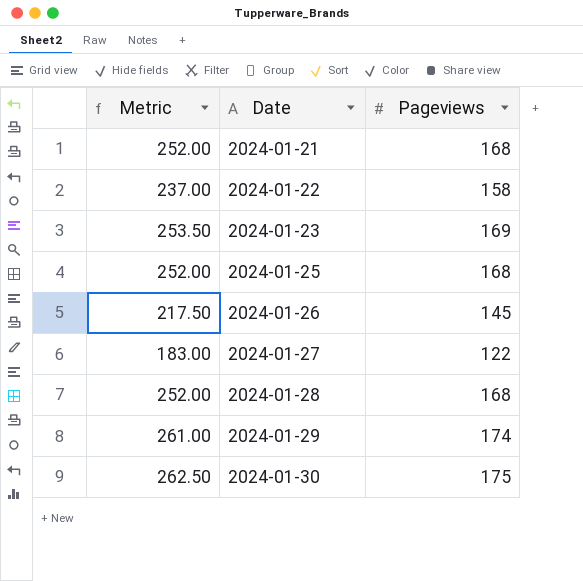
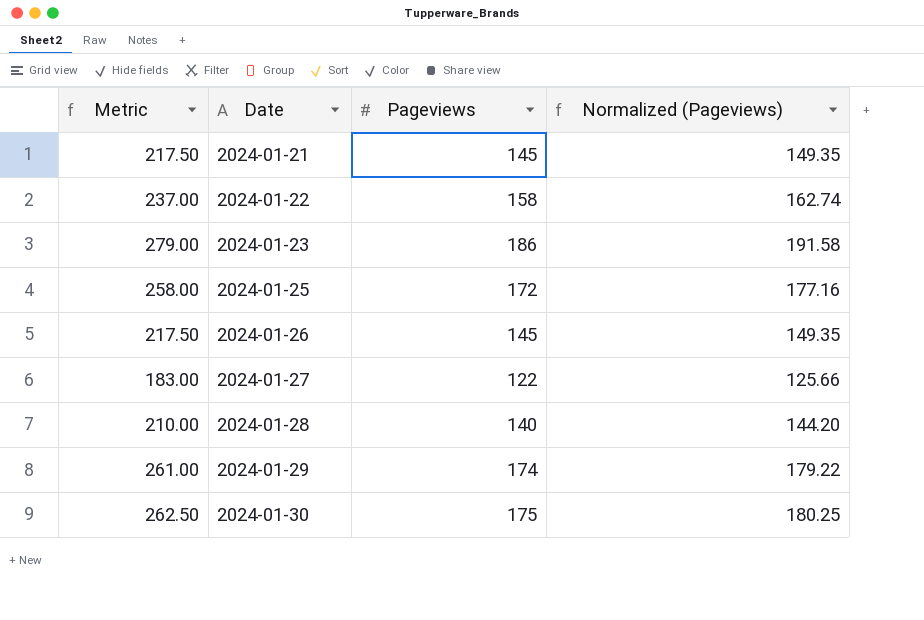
column Normalized (Pageviews) | formula: none -> [Pageviews] * 1.03
2024-01-21 | Metric: 252.00 -> 217.50
2024-01-21 | Pageviews: 168 -> 145
2024-01-23 | Metric: 253.50 -> 279.00
2024-01-23 | Pageviews: 169 -> 186
2024-01-25 | Metric: 252.00 -> 258.00
2024-01-25 | Pageviews: 168 -> 172
2024-01-28 | Metric: 252.00 -> 210.00
2024-01-28 | Pageviews: 168 -> 140

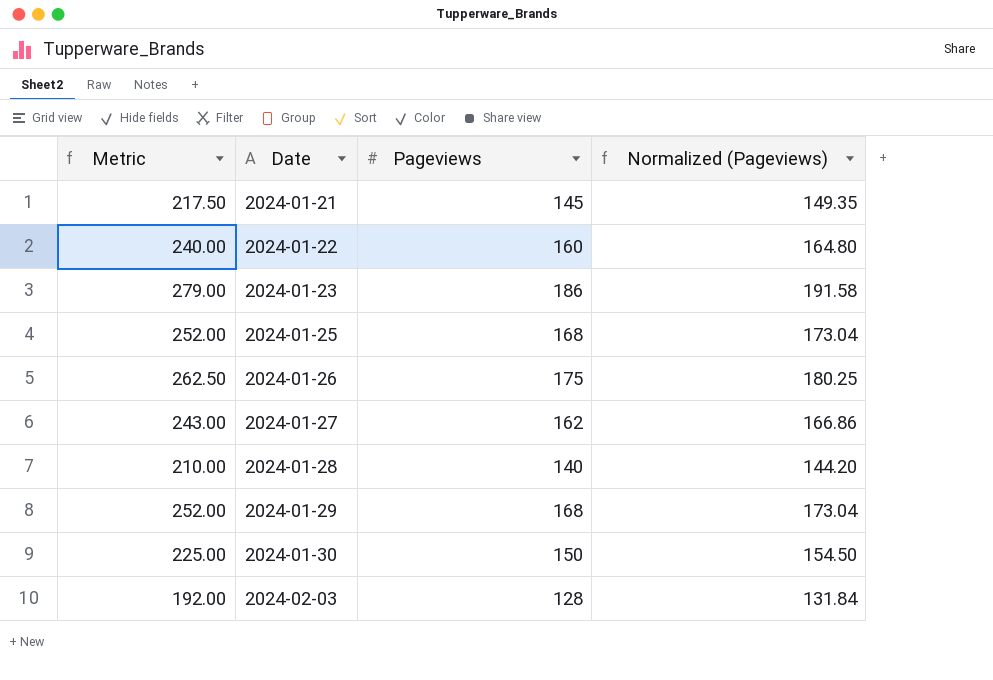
2024-01-22 | Metric: 237.00 -> 240.00
2024-01-22 | Pageviews: 158 -> 160
2024-01-22 | Normalized (Pageviews): 162.74 -> 164.80
2024-01-25 | Metric: 258.00 -> 252.00
2024-01-25 | Pageviews: 172 -> 168
2024-01-25 | Normalized (Pageviews): 177.16 -> 173.04
2024-01-26 | Metric: 217.50 -> 262.50
2024-01-26 | Pageviews: 145 -> 175
2024-01-26 | Normalized (Pageviews): 149.35 -> 180.25
2024-01-27 | Metric: 183.00 -> 243.00
2024-01-27 | Pageviews: 122 -> 162
2024-01-27 | Normalized (Pageviews): 125.66 -> 166.86
2024-01-29 | Metric: 261.00 -> 252.00
2024-01-29 | Pageviews: 174 -> 168
2024-01-29 | Normalized (Pageviews): 179.22 -> 173.04
2024-01-30 | Metric: 262.50 -> 225.00
2024-01-30 | Pageviews: 175 -> 150
2024-01-30 | Normalized (Pageviews): 180.25 -> 154.50
row 2024-02-03: none -> 192.00 | 128 | 131.84

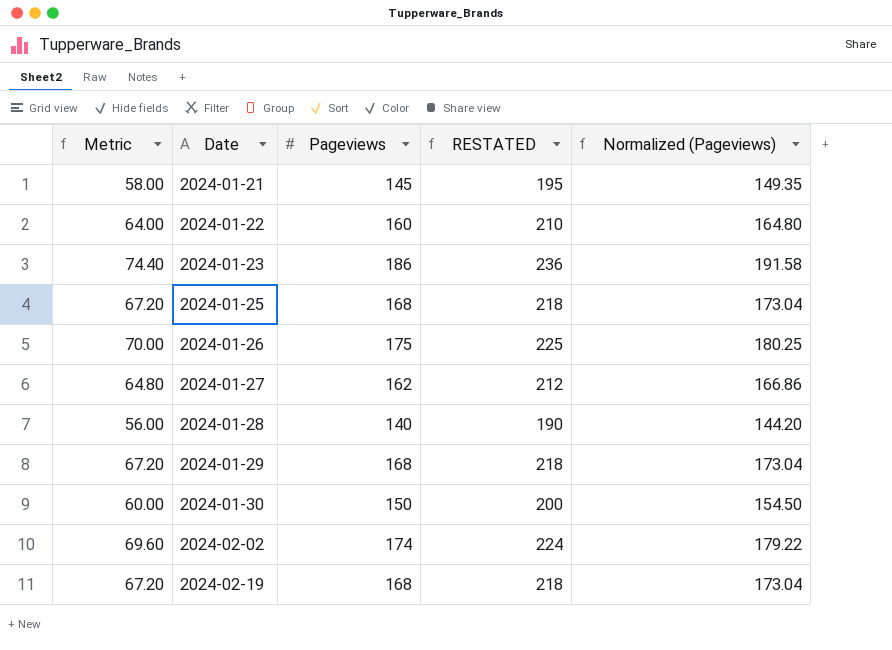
column Metric | formula: [Pageviews] * 1.5 -> [Pageviews] * 0.4
column RESTATED | formula: none -> [Pageviews] + 50
row 2024-02-03: 192.00 | 128 | 131.84 -> none
row 2024-02-02: none -> 69.60 | 174 | 224 | 179.22
row 2024-02-19: none -> 67.20 | 168 | 218 | 173.04

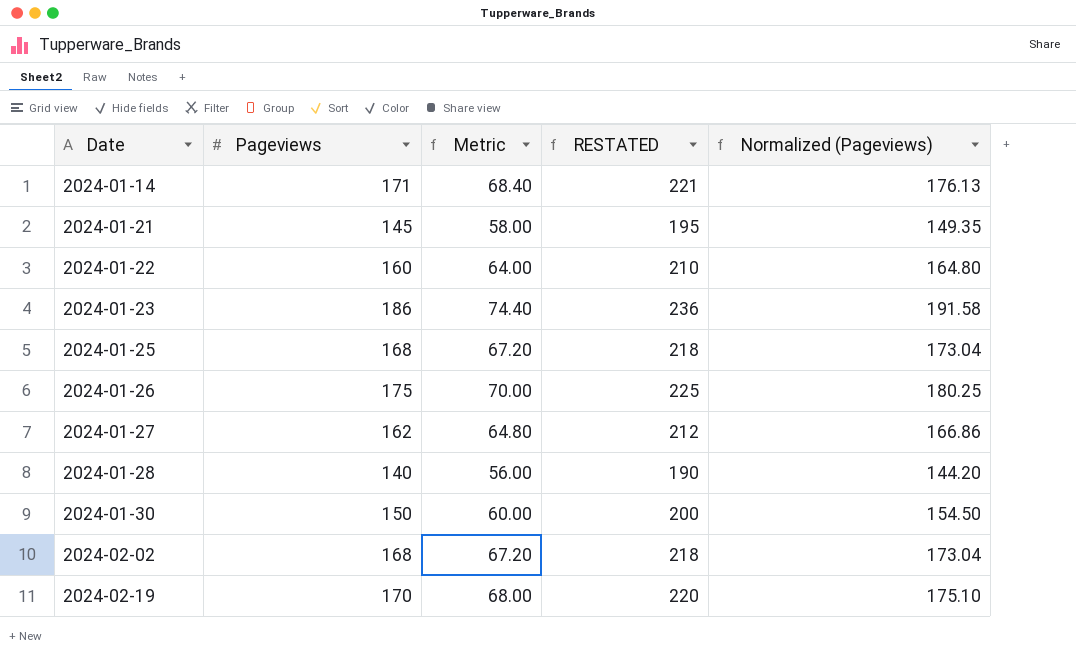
column Metric | position: 1 -> 3
row 2024-01-29: 67.20 | 168 | 218 | 173.04 -> none
row 2024-01-14: none -> 171 | 68.40 | 221 | 176.13
2024-02-02 | Pageviews: 174 -> 168
2024-02-02 | Metric: 69.60 -> 67.20
2024-02-02 | RESTATED: 224 -> 218
2024-02-02 | Normalized (Pageviews): 179.22 -> 173.04
2024-02-19 | Pageviews: 168 -> 170
2024-02-19 | Metric: 67.20 -> 68.00
2024-02-19 | RESTATED: 218 -> 220
2024-02-19 | Normalized (Pageviews): 173.04 -> 175.10

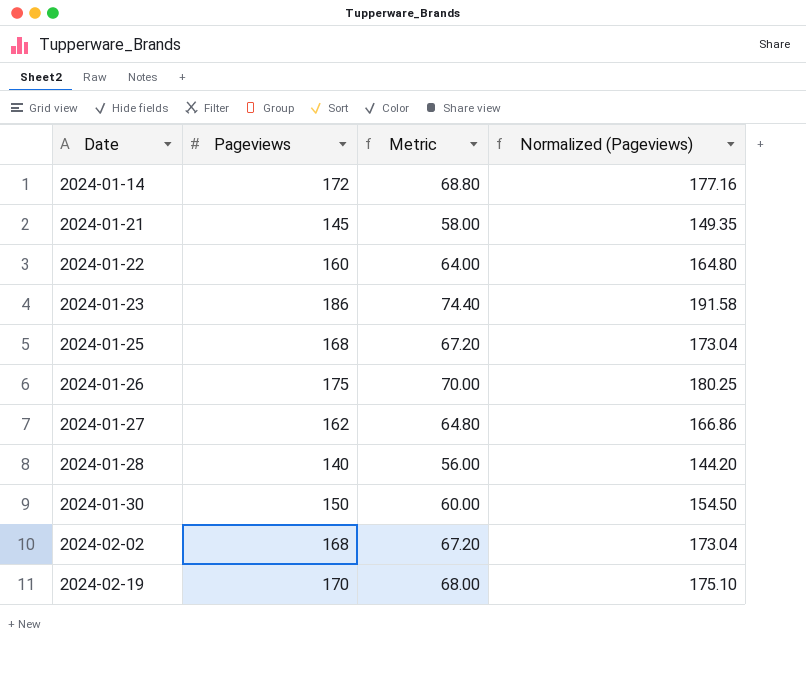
column RESTATED | formula: [Pageviews] + 50 -> none
2024-01-14 | Pageviews: 171 -> 172
2024-01-14 | Metric: 68.40 -> 68.80
2024-01-14 | Normalized (Pageviews): 176.13 -> 177.16

